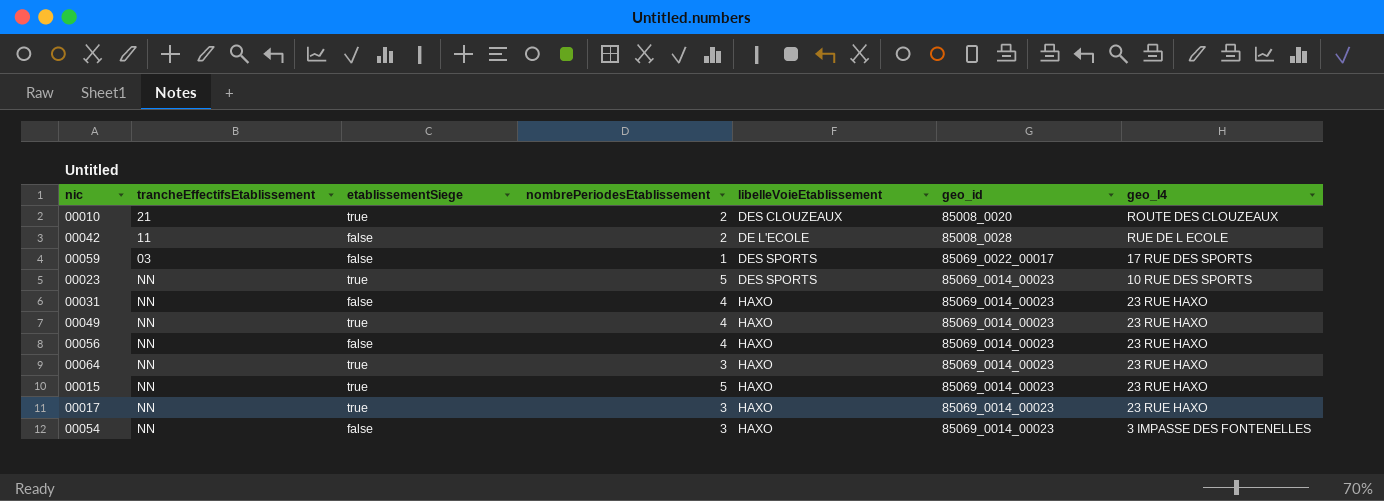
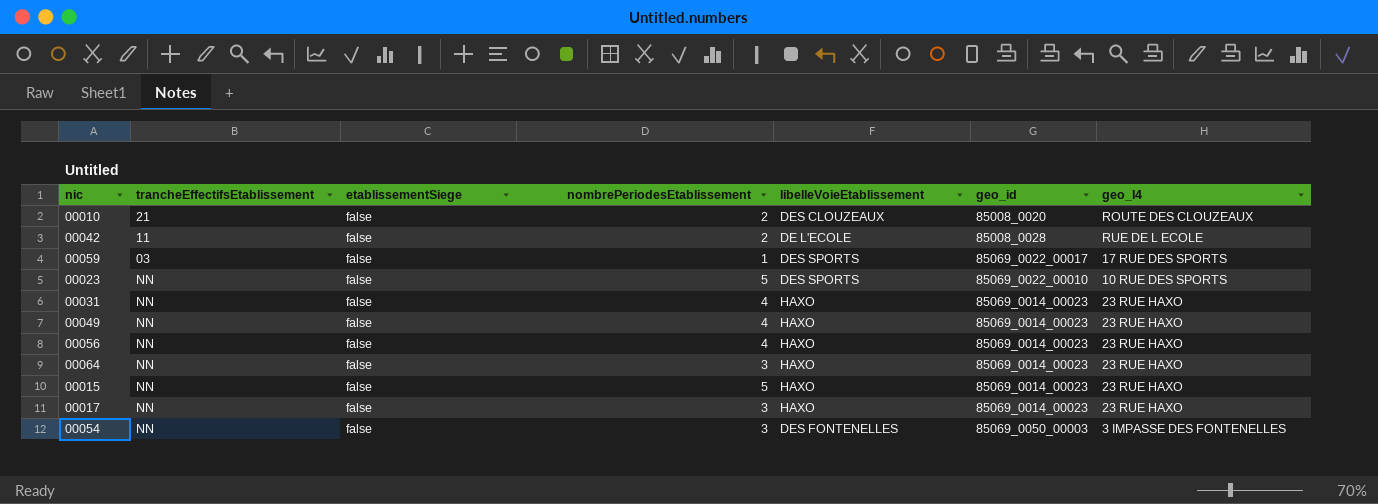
00010 | etablissementSiege: true -> false
00023 | etablissementSiege: true -> false
00023 | geo_id: 85069_0014_00023 -> 85069_0022_00010
00049 | etablissementSiege: true -> false
00064 | etablissementSiege: true -> false
00015 | etablissementSiege: true -> false
00017 | etablissementSiege: true -> false
00054 | libelleVoieEtablissement: HAXO -> DES FONTENELLES
00054 | geo_id: 85069_0014_00023 -> 85069_0050_00003

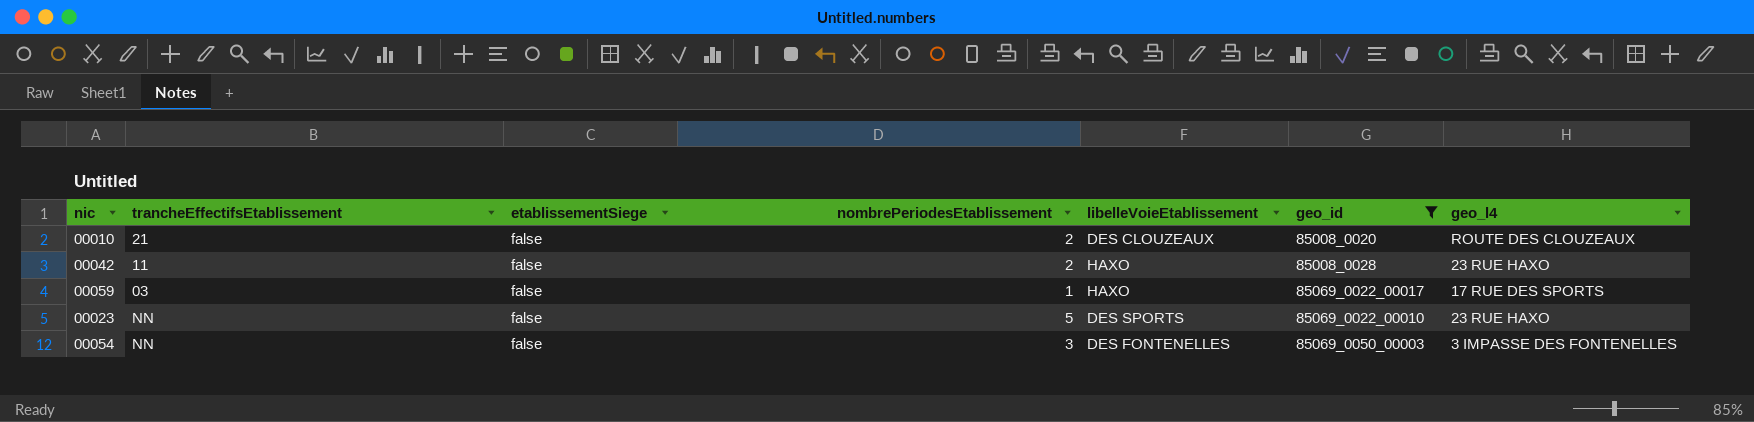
filter: none -> geo_id != 85069_0014_00023
00042 | libelleVoieEtablissement: DE L'ECOLE -> HAXO
00042 | geo_l4: RUE DE L ECOLE -> 23 RUE HAXO
00059 | libelleVoieEtablissement: DES SPORTS -> HAXO
00023 | geo_l4: 10 RUE DES SPORTS -> 23 RUE HAXO

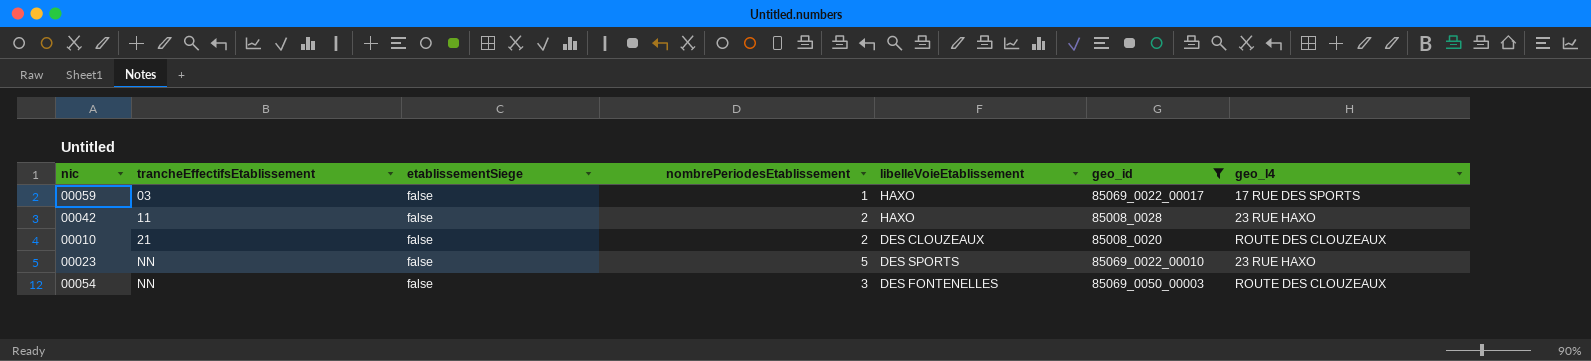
row order: none -> trancheEffectifsEtablissement ascending
00054 | geo_l4: 3 IMPASSE DES FONTENELLES -> ROUTE DES CLOUZEAUX

